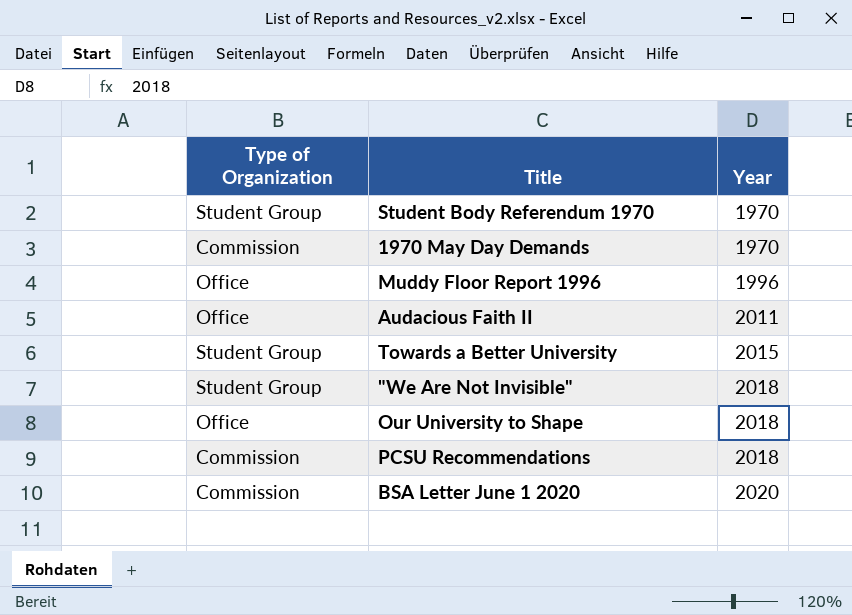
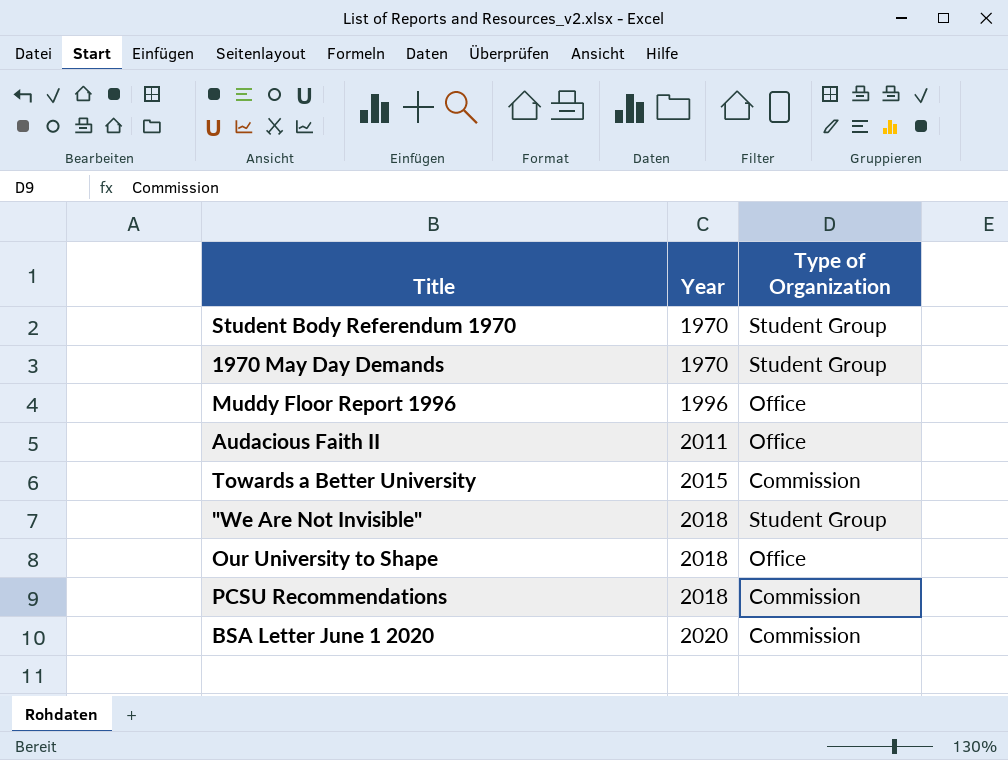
column Type of Organization | position: 1 -> 3
1970 May Day Demands | Type of Organization: Commission -> Student Group
Towards a Better University | Type of Organization: Student Group -> Commission

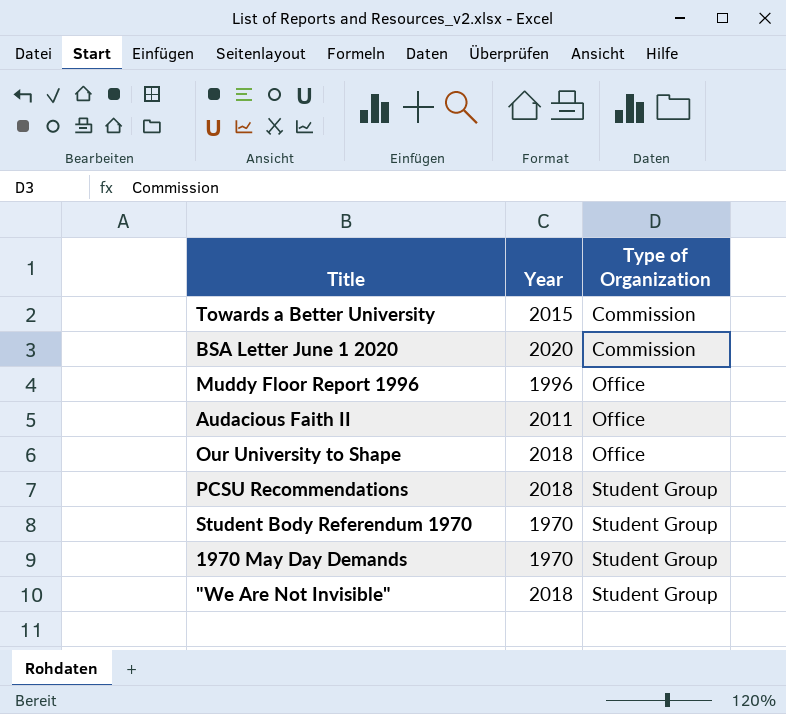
row order: Year ascending -> Type of Organization ascending
PCSU Recommendations | Type of Organization: Commission -> Student Group

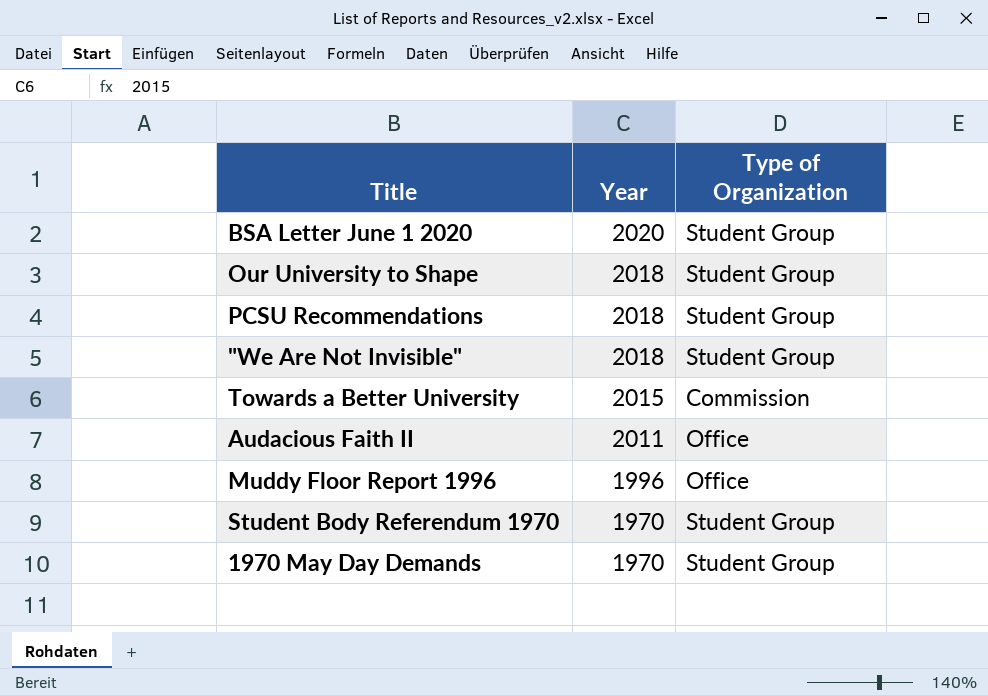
row order: Type of Organization ascending -> Year descending
BSA Letter June 1 2020 | Type of Organization: Commission -> Student Group
Our University to Shape | Type of Organization: Office -> Student Group

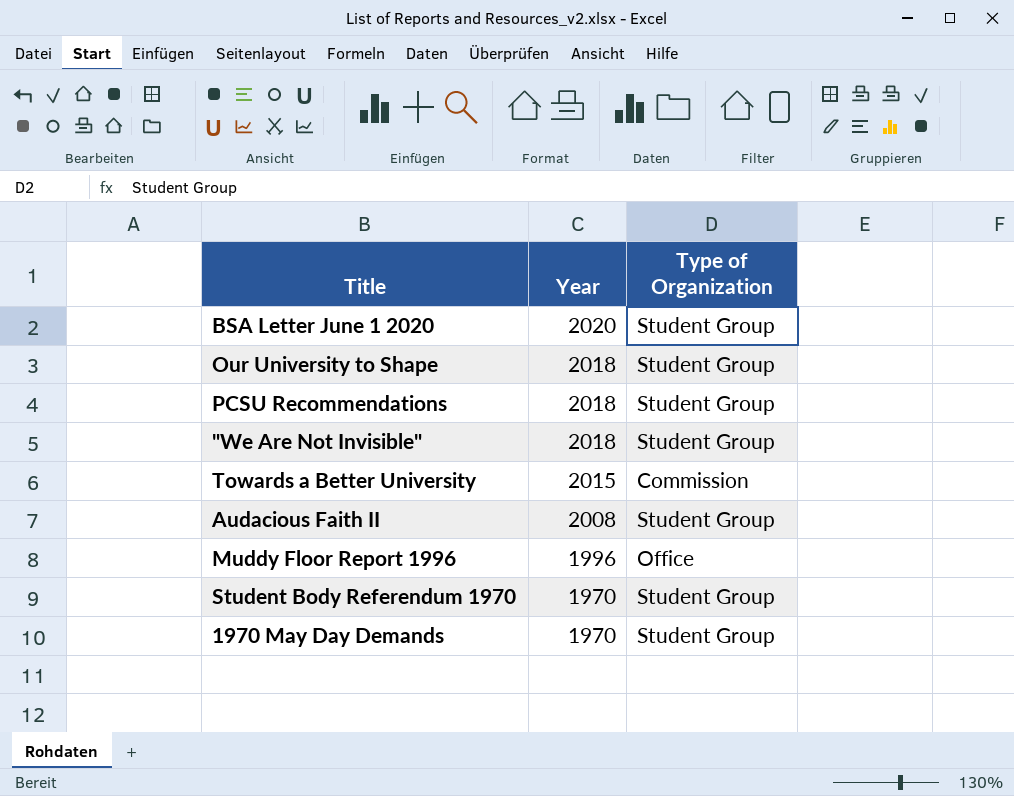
Audacious Faith II | Year: 2011 -> 2008
Audacious Faith II | Type of Organization: Office -> Student Group

